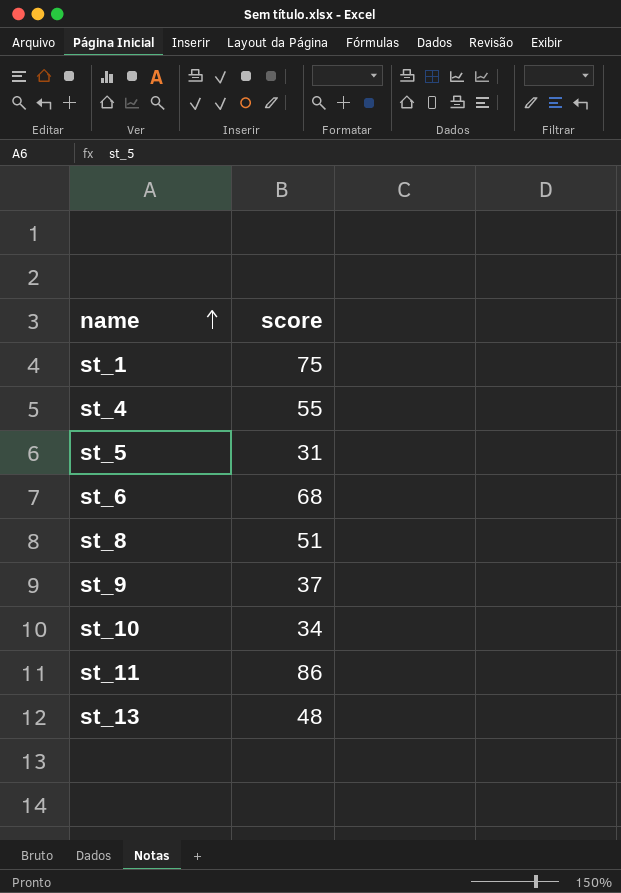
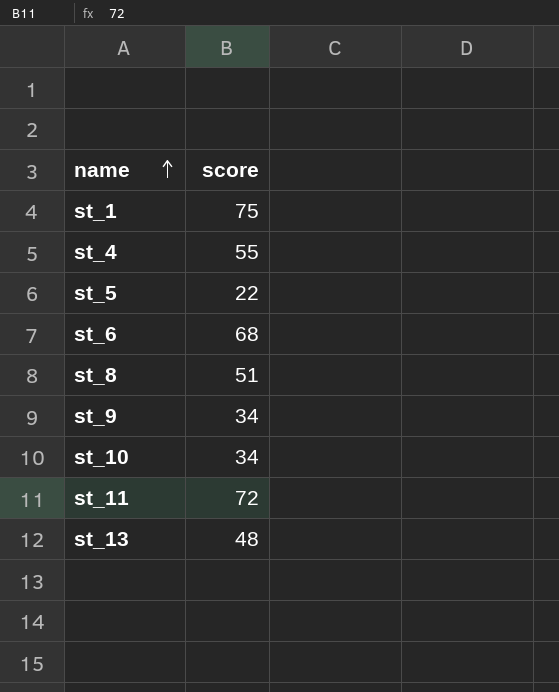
st_5 | score: 31 -> 22
st_9 | score: 37 -> 34
st_11 | score: 86 -> 72

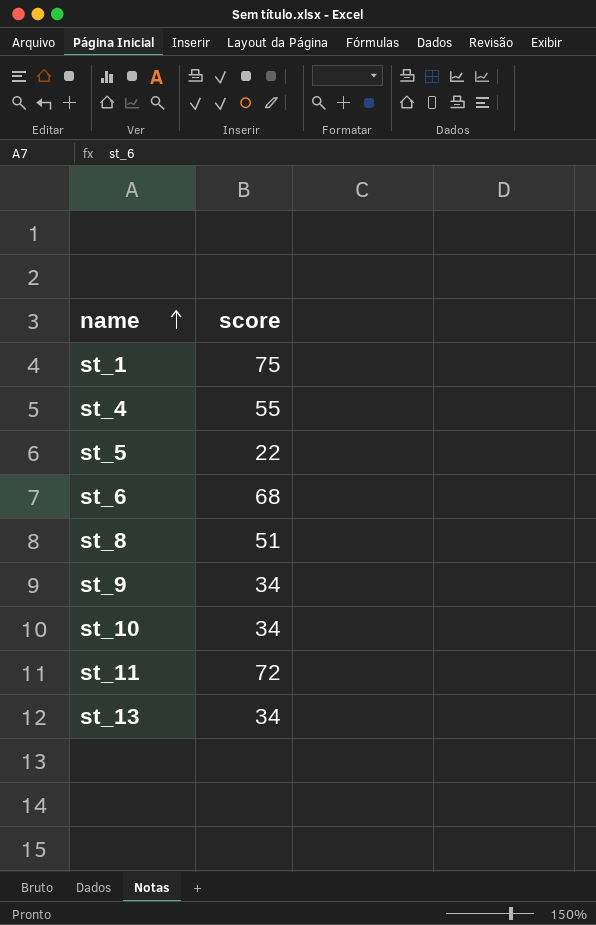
st_13 | score: 48 -> 34

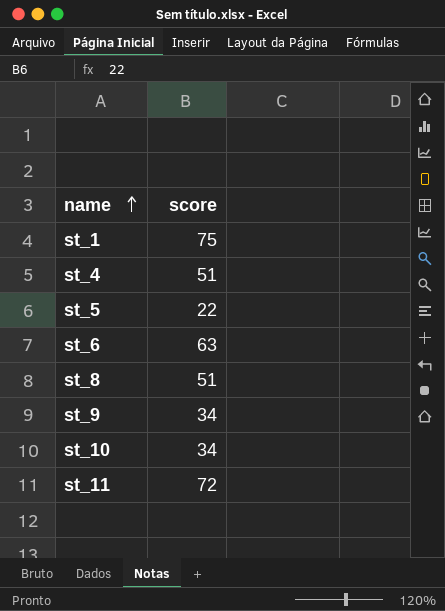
row st_13: 34 -> none
st_4 | score: 55 -> 51
st_6 | score: 68 -> 63

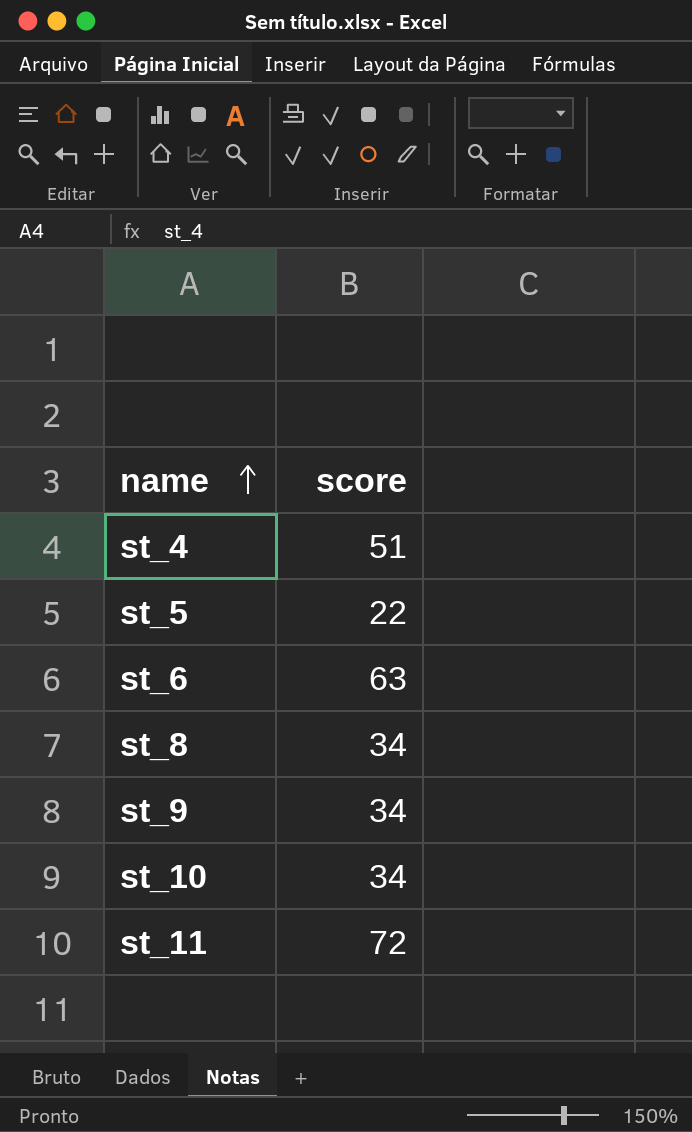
row st_1: 75 -> none
st_8 | score: 51 -> 34

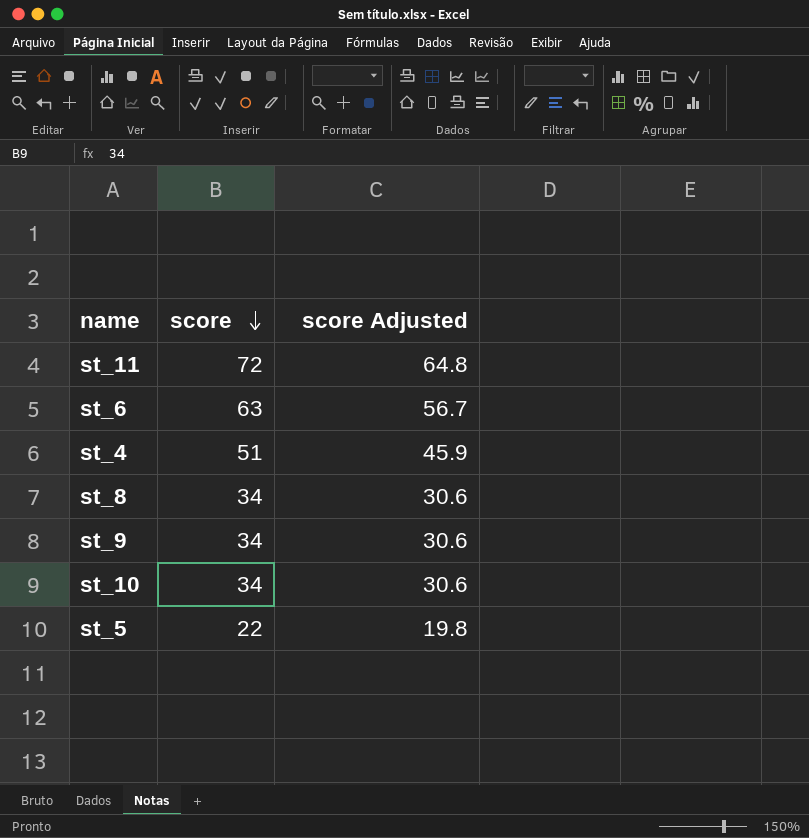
row order: name ascending -> score descending
column score Adjusted | formula: none -> [score] * 0.9

